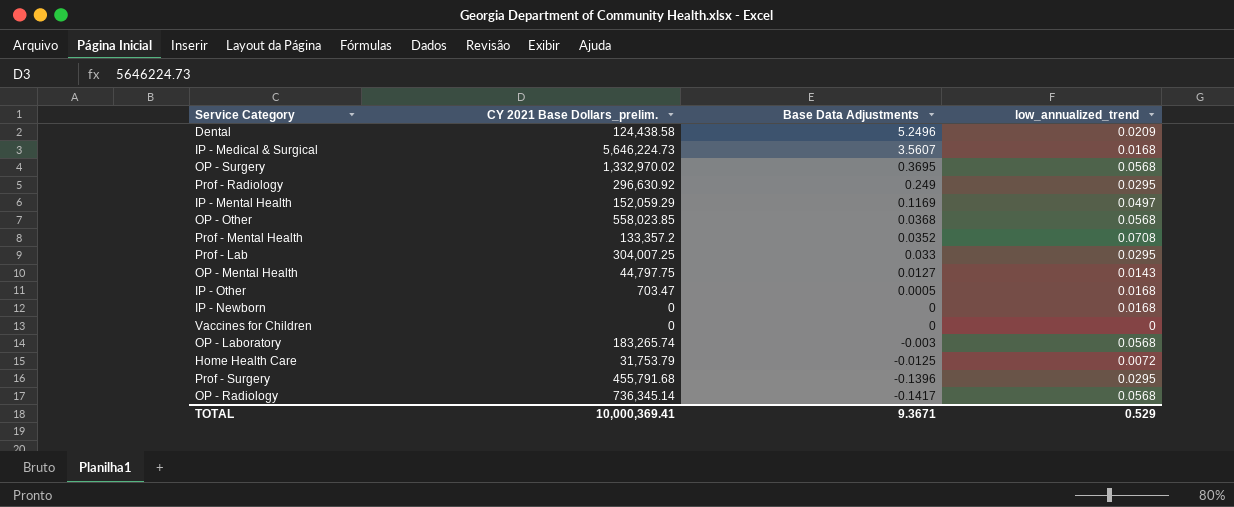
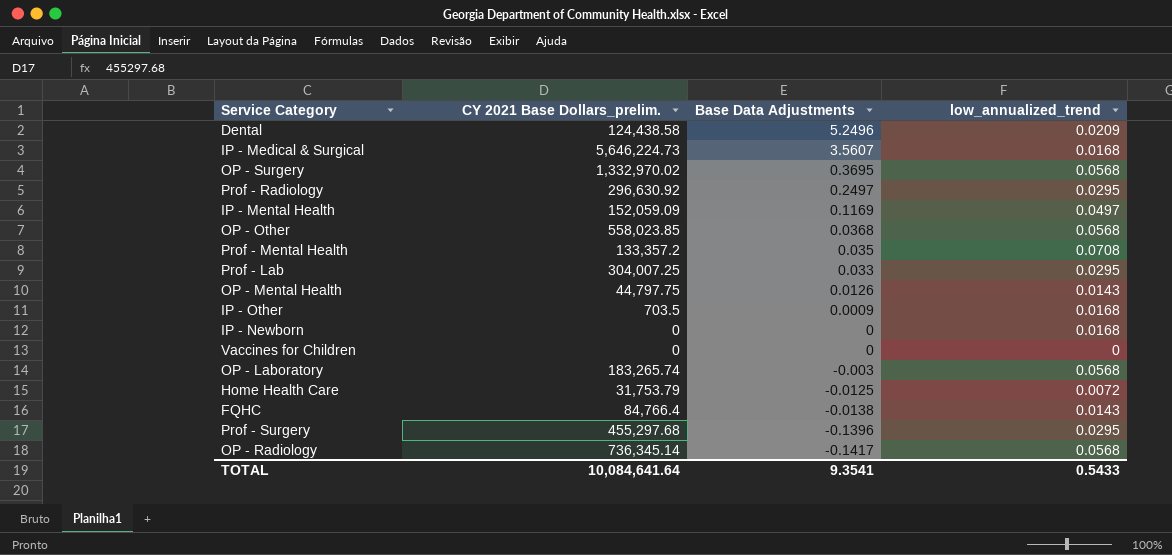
Prof - Radiology | Base Data Adjustments: 0.249 -> 0.2497
IP - Mental Health | CY 2021 Base Dollars_prelim.: 152,059.29 -> 152,059.09
Prof - Mental Health | Base Data Adjustments: 0.0352 -> 0.035
OP - Mental Health | Base Data Adjustments: 0.0127 -> 0.0126
IP - Other | CY 2021 Base Dollars_prelim.: 703.47 -> 703.5
IP - Other | Base Data Adjustments: 0.0005 -> 0.0009
row FQHC: none -> 84,766.4 | -0.0138 | 0.0143
Prof - Surgery | CY 2021 Base Dollars_prelim.: 455,791.68 -> 455,297.68
TOTAL | CY 2021 Base Dollars_prelim.: 10,000,369.41 -> 10,084,641.64
TOTAL | Base Data Adjustments: 9.3671 -> 9.3541
TOTAL | low_annualized_trend: 0.529 -> 0.5433

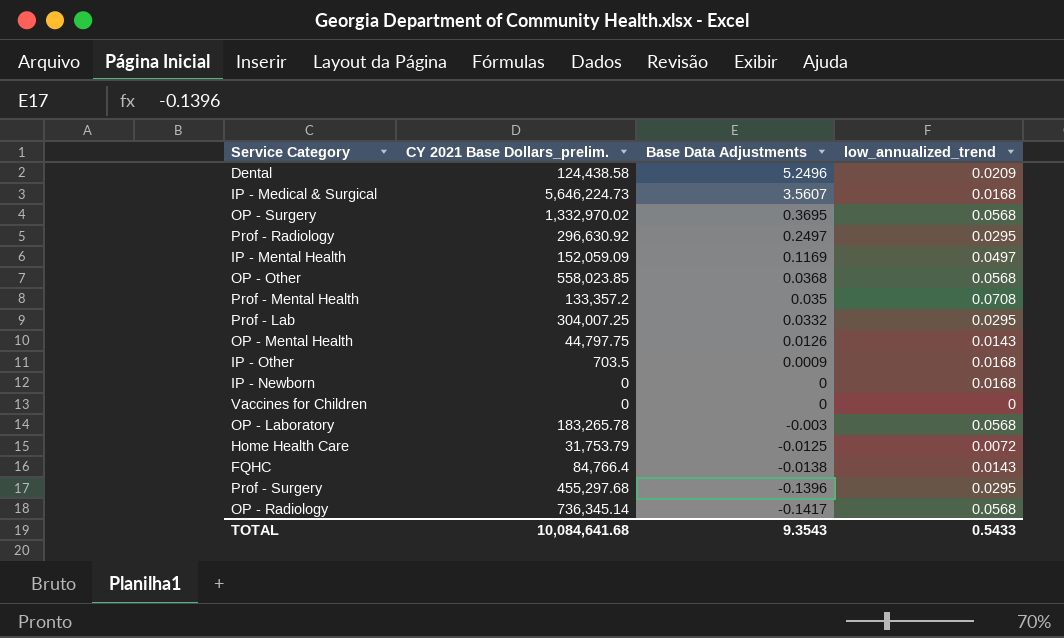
Prof - Lab | Base Data Adjustments: 0.033 -> 0.0332
OP - Laboratory | CY 2021 Base Dollars_prelim.: 183,265.74 -> 183,265.78
TOTAL | CY 2021 Base Dollars_prelim.: 10,084,641.64 -> 10,084,641.68
TOTAL | Base Data Adjustments: 9.3541 -> 9.3543

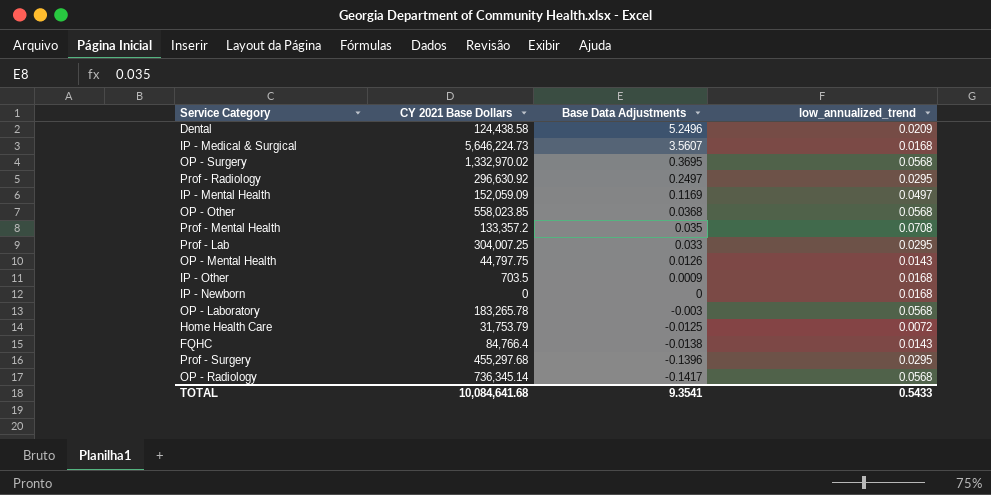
column name: CY 2021 Base Dollars_prelim. -> CY 2021 Base Dollars
row Vaccines for Children: 0 | 0 | 0 -> none
Prof - Lab | Base Data Adjustments: 0.0332 -> 0.033
TOTAL | Base Data Adjustments: 9.3543 -> 9.3541

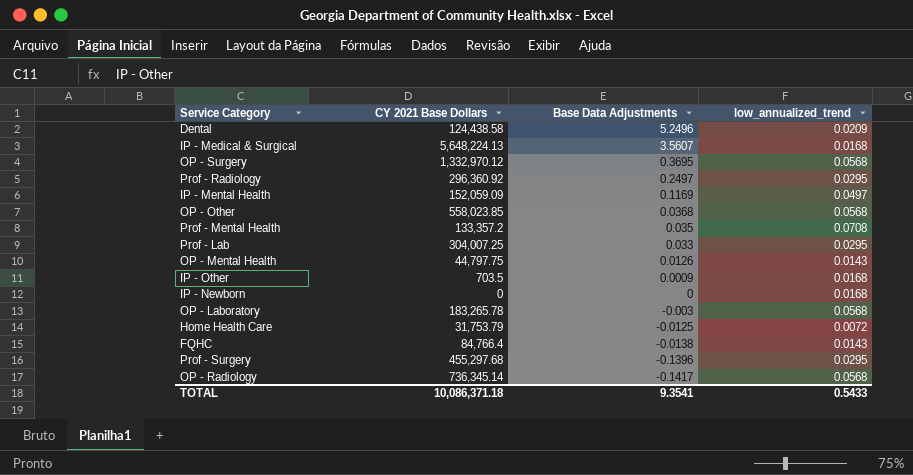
IP - Medical & Surgical | CY 2021 Base Dollars: 5,646,224.73 -> 5,648,224.13
OP - Surgery | CY 2021 Base Dollars: 1,332,970.02 -> 1,332,970.12
Prof - Radiology | CY 2021 Base Dollars: 296,630.92 -> 296,360.92
TOTAL | CY 2021 Base Dollars: 10,084,641.68 -> 10,086,371.18

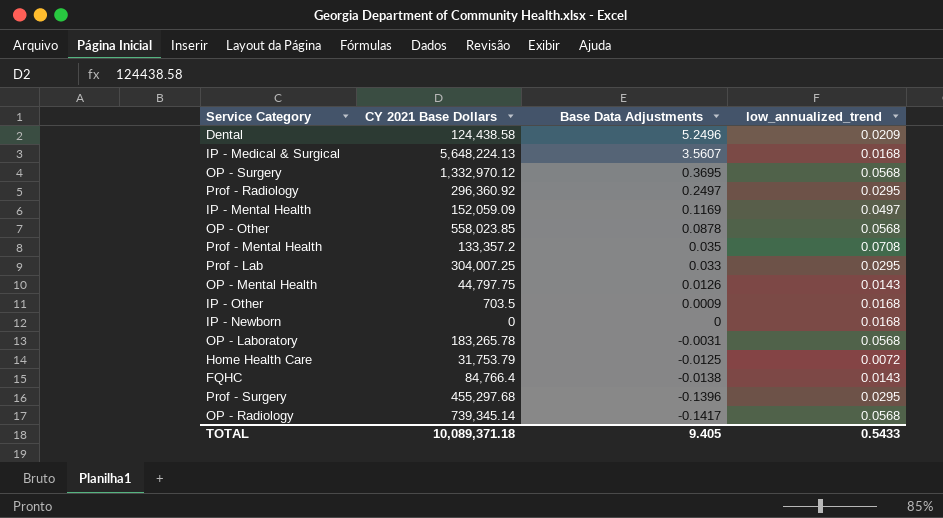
OP - Other | Base Data Adjustments: 0.0368 -> 0.0878
OP - Laboratory | Base Data Adjustments: -0.003 -> -0.0031
OP - Radiology | CY 2021 Base Dollars: 736,345.14 -> 739,345.14
TOTAL | CY 2021 Base Dollars: 10,086,371.18 -> 10,089,371.18
TOTAL | Base Data Adjustments: 9.3541 -> 9.405

